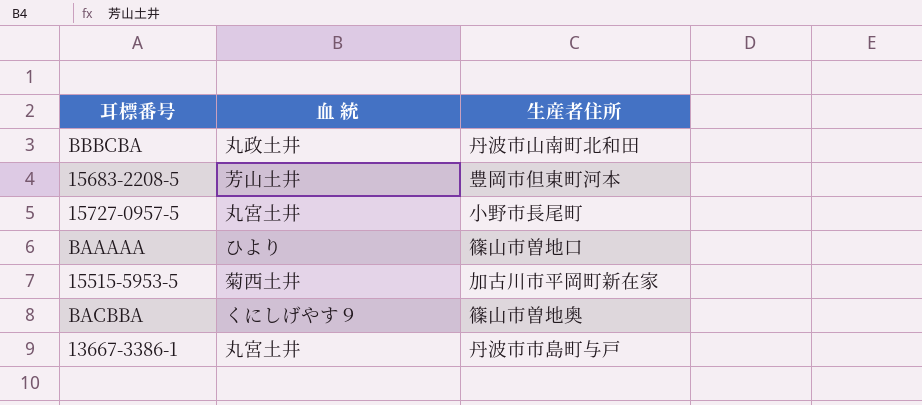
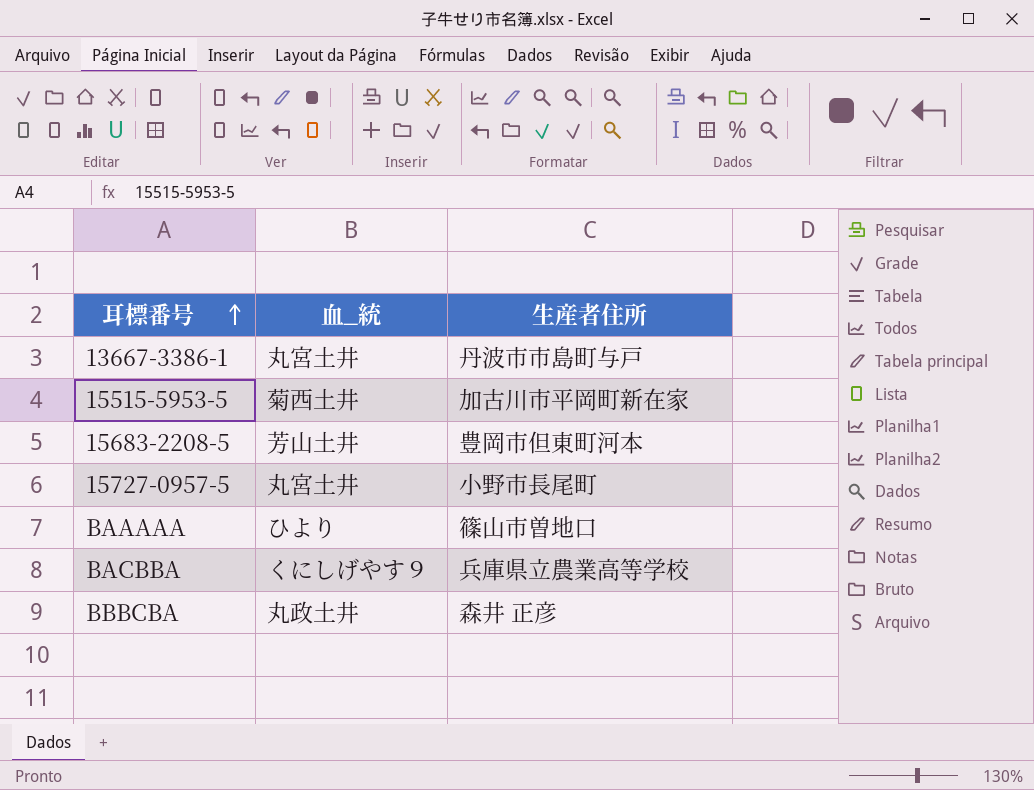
row order: none -> 耳標番号 ascending
column name: 血 統 -> 血_統
BACBBA | 生産者住所: 篠山市曽地奥 -> 兵庫県立農業高等学校
BBBCBA | 生産者住所: 丹波市山南町北和田 -> 森井 正彦

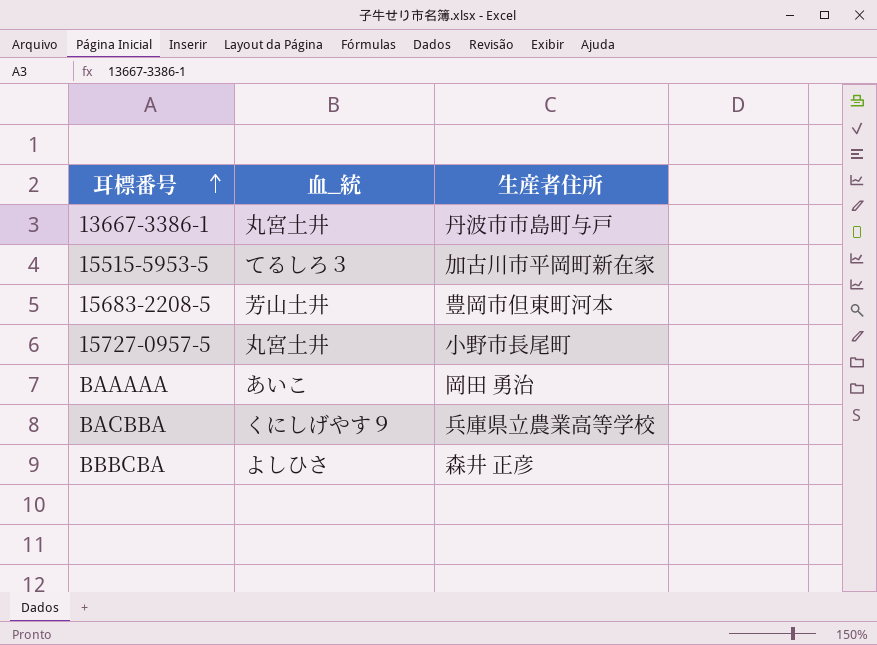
15515-5953-5 | 血_統: 菊西土井 -> てるしろ３
BAAAAA | 血_統: ひより -> あいこ
BAAAAA | 生産者住所: 篠山市曽地口 -> 岡田 勇治
BBBCBA | 血_統: 丸政土井 -> よしひさ

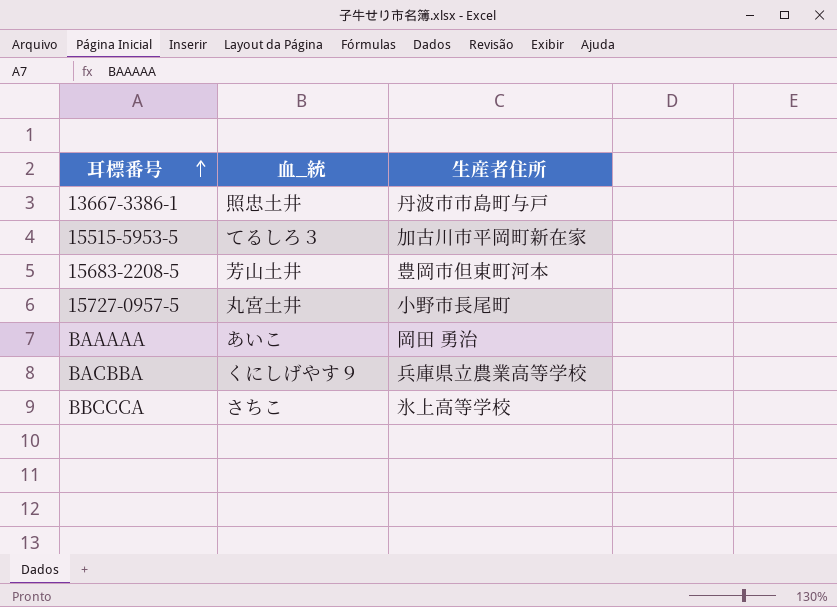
row BBBCBA: よしひさ | 森井 正彦 -> none
13667-3386-1 | 血_統: 丸宮土井 -> 照忠土井
row BBCCCA: none -> さちこ | 氷上高等学校

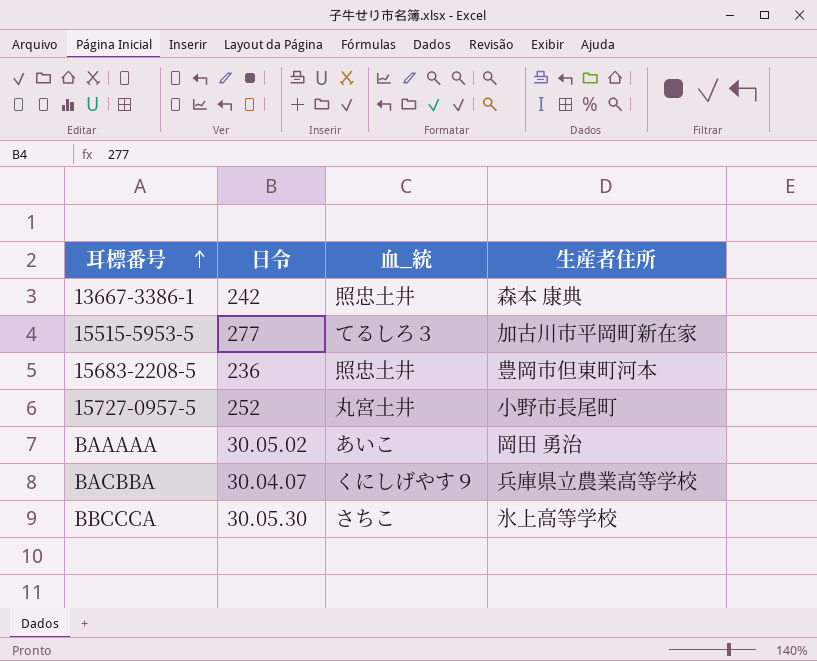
column 日令 | position: none -> 2
13667-3386-1 | 生産者住所: 丹波市市島町与戸 -> 森本 康典
15683-2208-5 | 血_統: 芳山土井 -> 照忠土井

